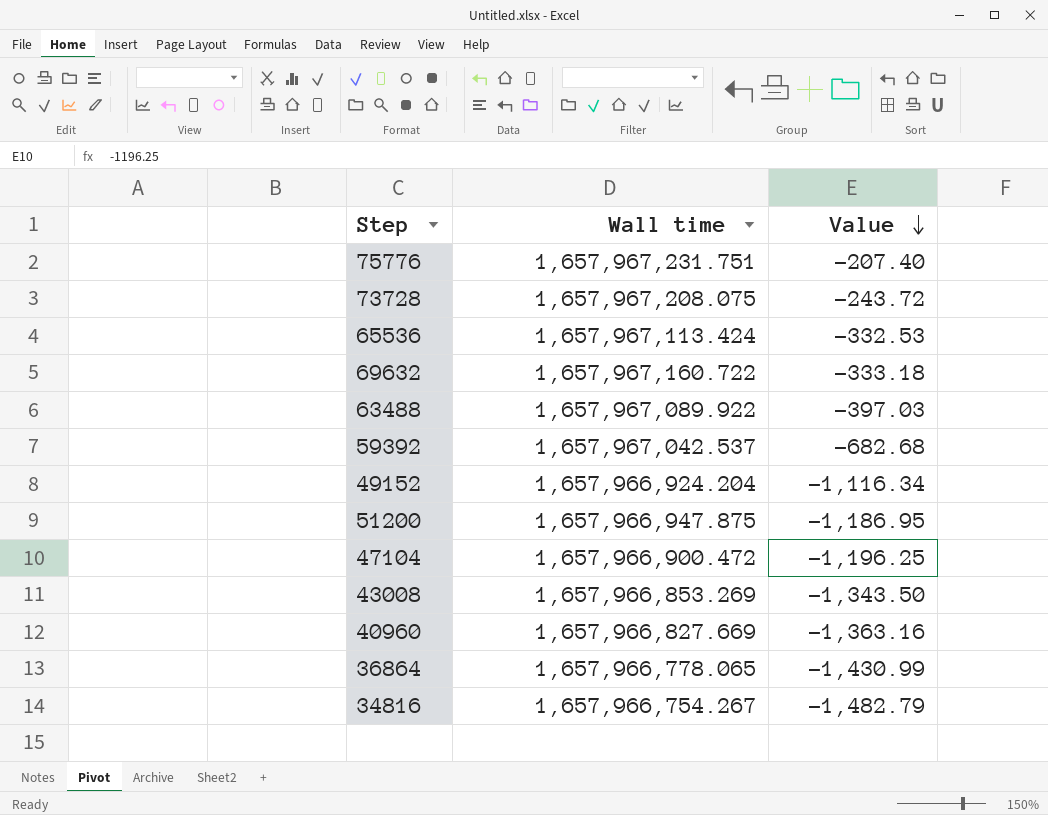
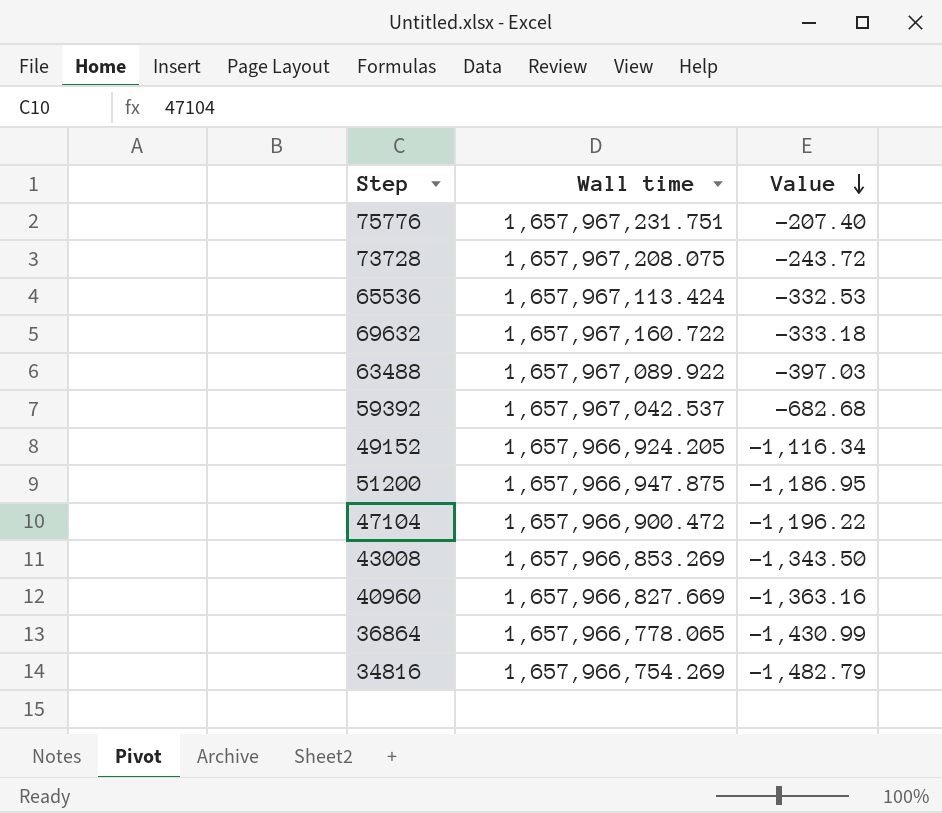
49152 | Wall time: 1,657,966,924.204 -> 1,657,966,924.205
47104 | Value: -1,196.25 -> -1,196.22
34816 | Wall time: 1,657,966,754.267 -> 1,657,966,754.269

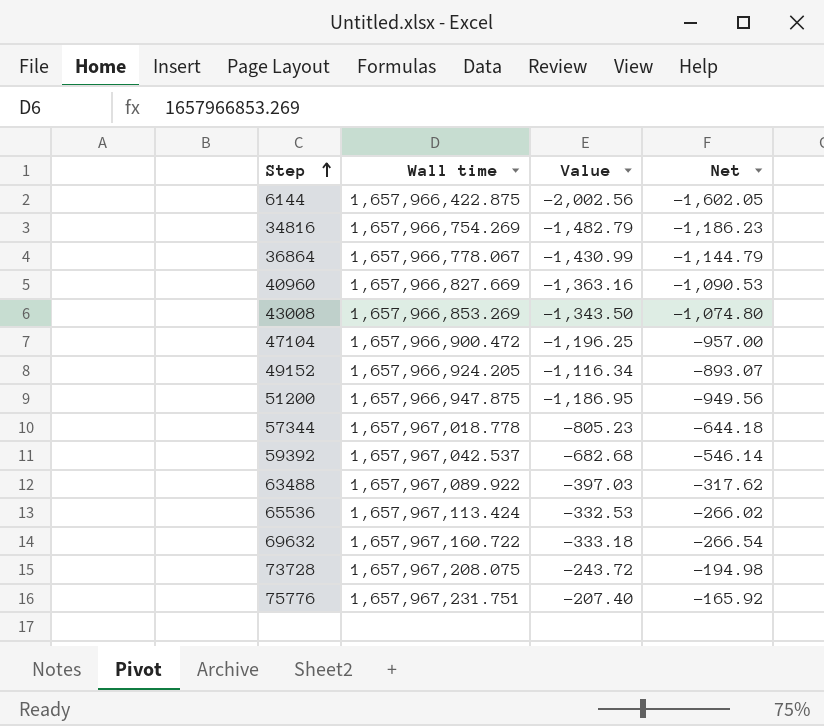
row order: Value descending -> Step ascending
column Net | formula: none -> [Value] * 0.8
row 6144: none -> 1,657,966,422.875 | -2,002.56 | -1,602.05
36864 | Wall time: 1,657,966,778.065 -> 1,657,966,778.067
47104 | Value: -1,196.22 -> -1,196.25
row 57344: none -> 1,657,967,018.778 | -805.23 | -644.18

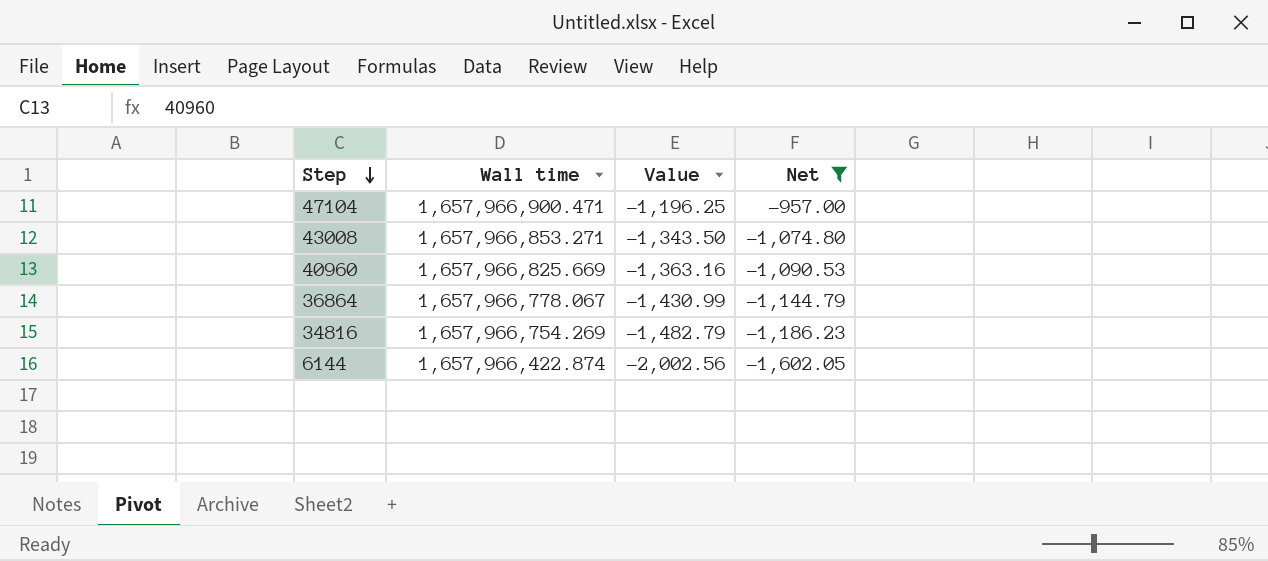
filter: none -> Net <= -957.00
row order: Step ascending -> Step descending
47104 | Wall time: 1,657,966,900.472 -> 1,657,966,900.471
43008 | Wall time: 1,657,966,853.269 -> 1,657,966,853.271
40960 | Wall time: 1,657,966,827.669 -> 1,657,966,825.669
6144 | Wall time: 1,657,966,422.875 -> 1,657,966,422.874

